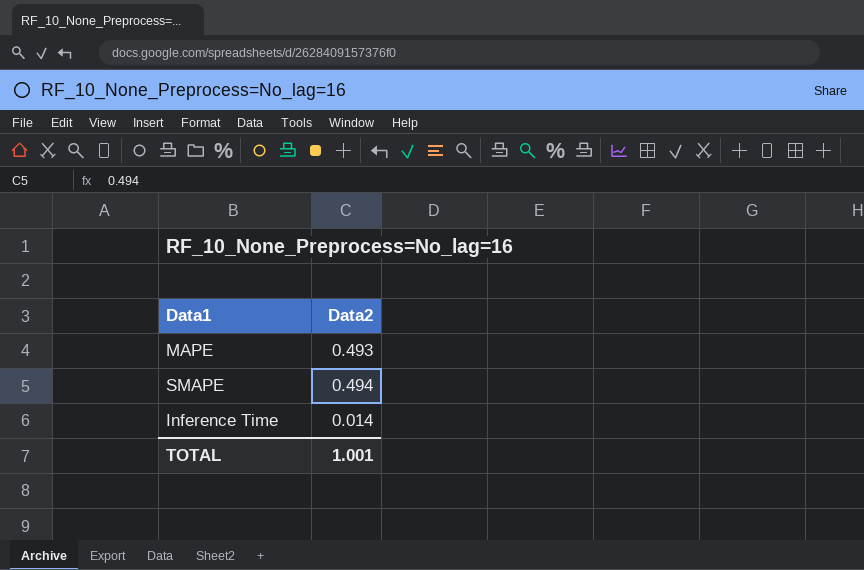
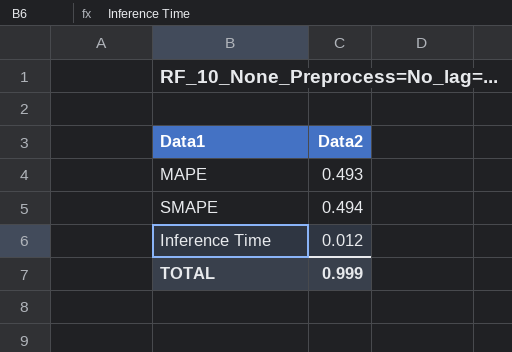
Inference Time | Data2: 0.014 -> 0.012
TOTAL | Data2: 1.001 -> 0.999

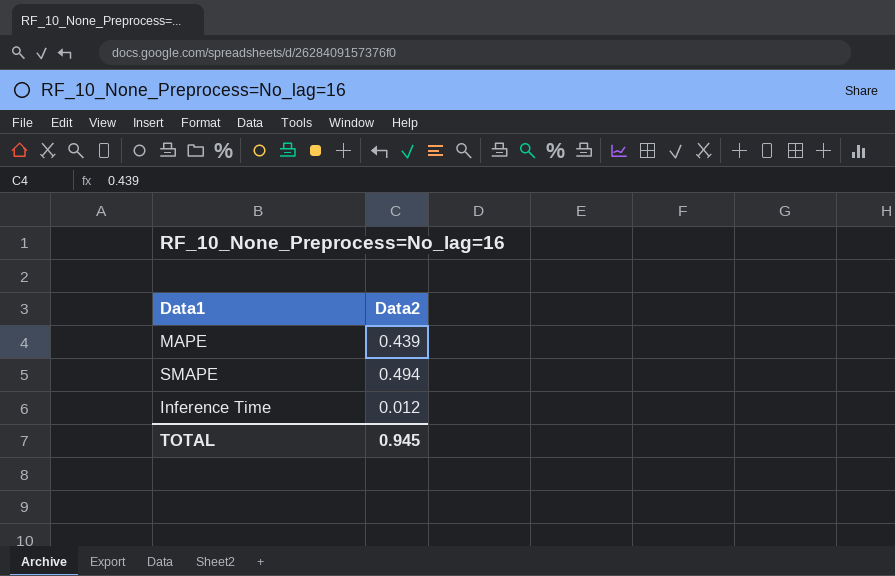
MAPE | Data2: 0.493 -> 0.439
TOTAL | Data2: 0.999 -> 0.945

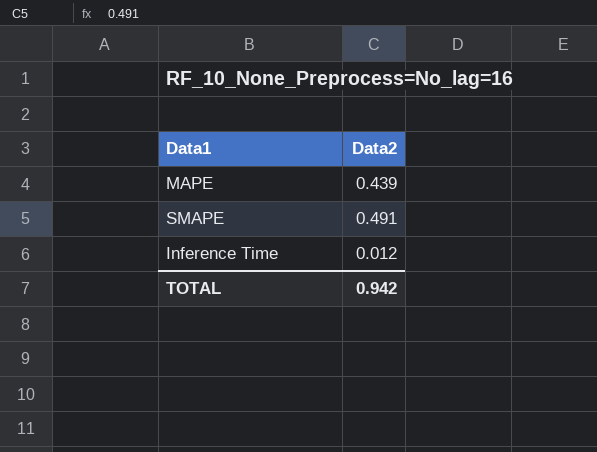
SMAPE | Data2: 0.494 -> 0.491
TOTAL | Data2: 0.945 -> 0.942

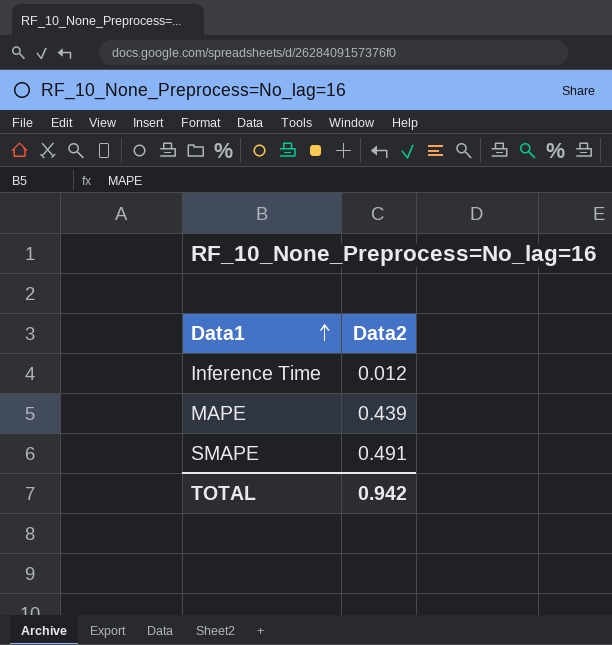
row order: none -> Data1 ascending

